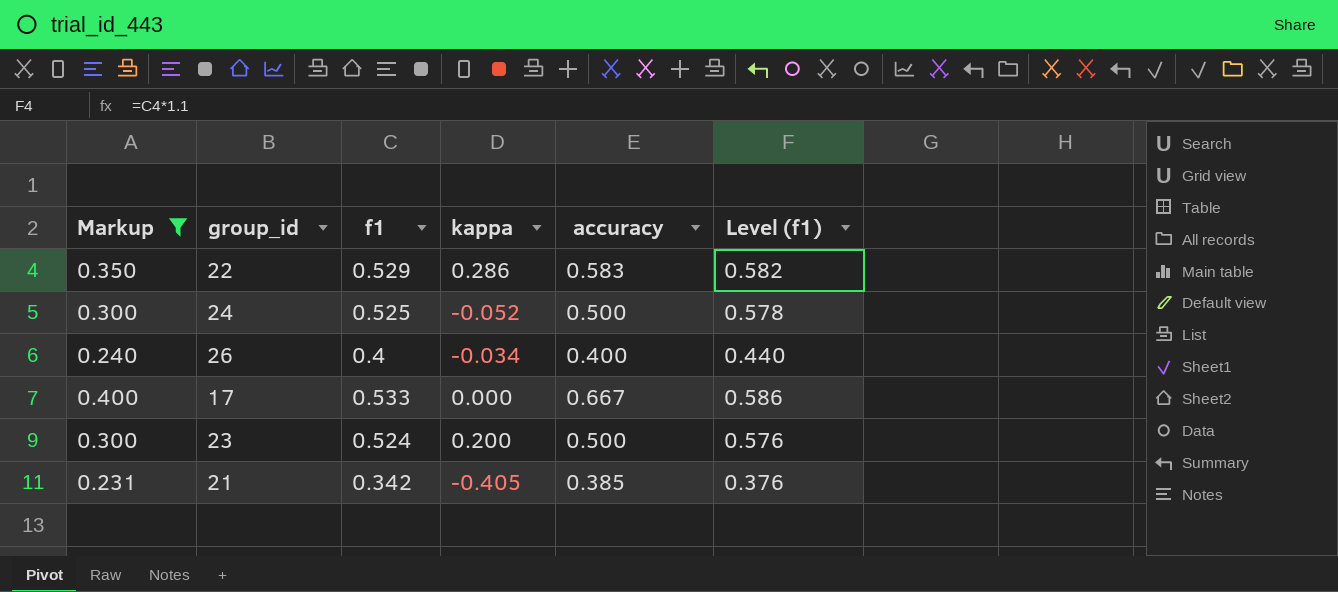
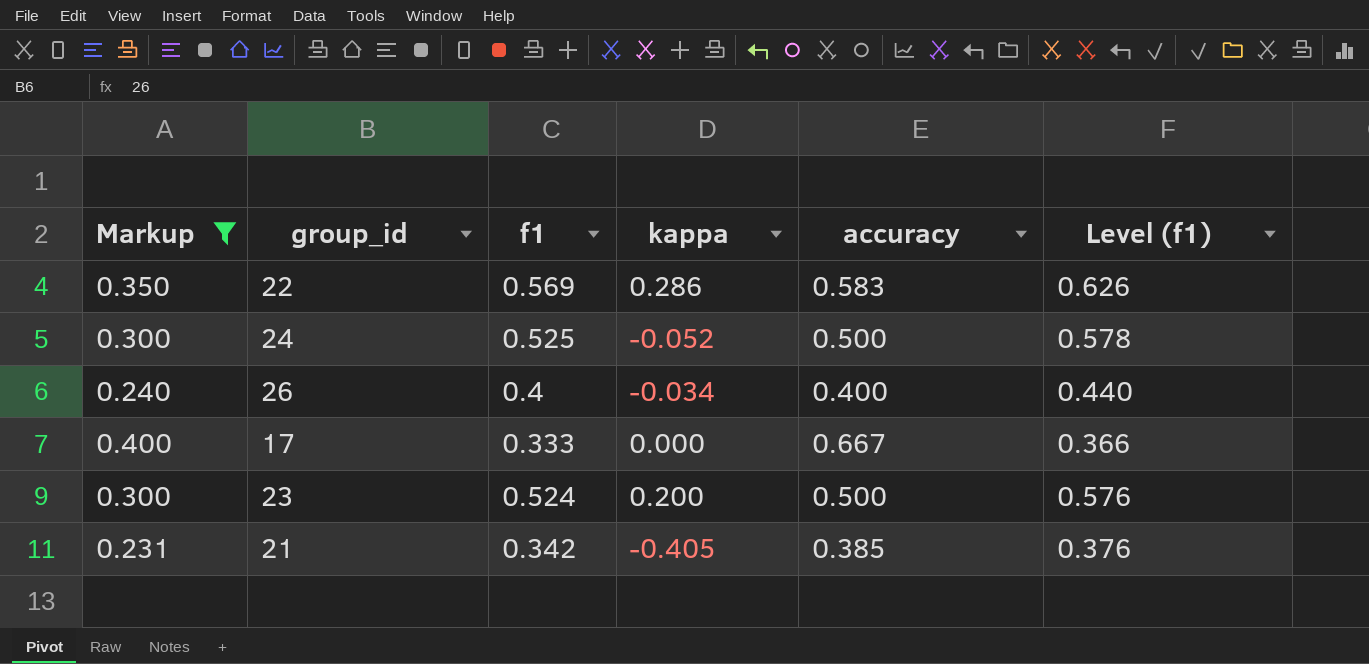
22 | f1: 0.529 -> 0.569
22 | Level (f1): 0.582 -> 0.626
17 | f1: 0.533 -> 0.333
17 | Level (f1): 0.586 -> 0.366

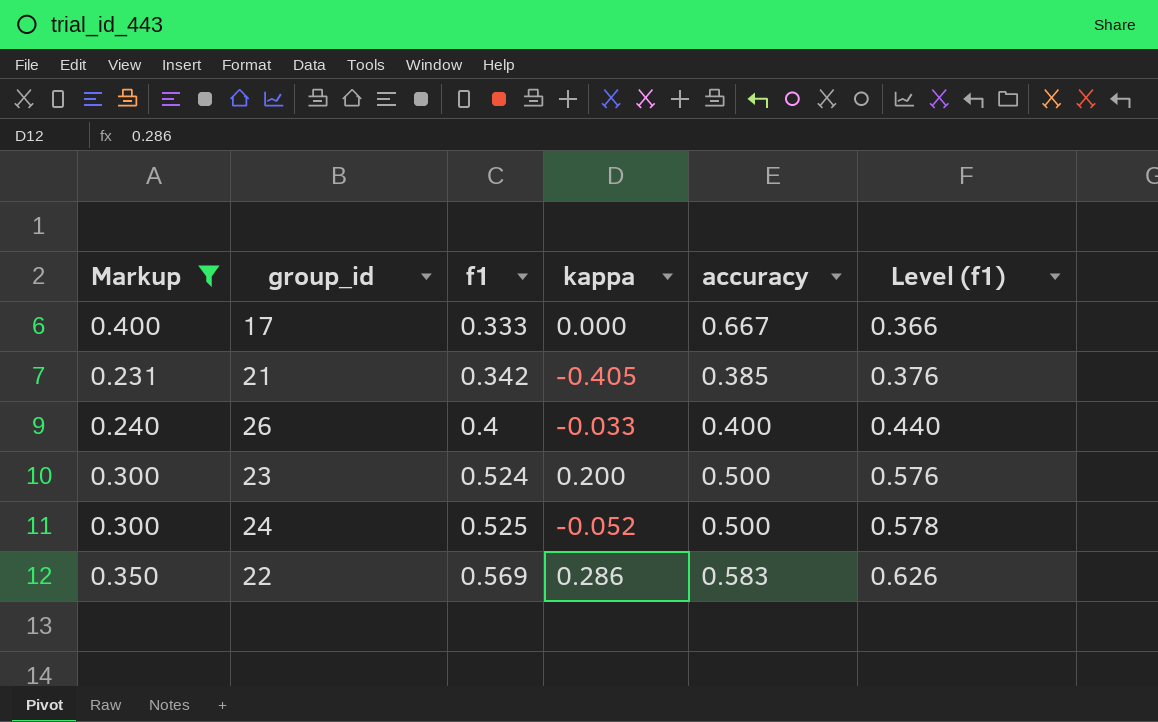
row order: none -> f1 ascending
26 | kappa: -0.034 -> -0.033

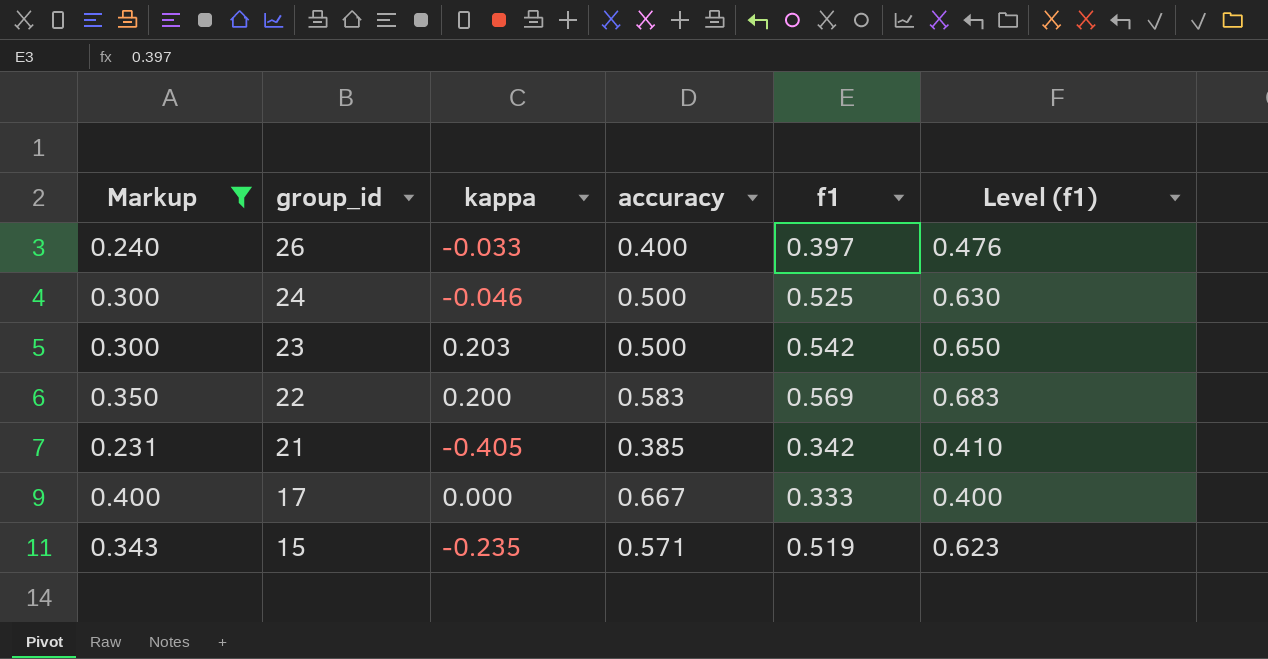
row order: f1 ascending -> group_id descending
column f1 | position: 3 -> 5
column Level (f1) | formula: [f1] * 1.1 -> [f1] * 1.2
26 | f1: 0.4 -> 0.397
24 | kappa: -0.052 -> -0.046
23 | kappa: 0.200 -> 0.203
23 | f1: 0.524 -> 0.542
22 | kappa: 0.286 -> 0.200
row 15: none -> 0.343 | -0.235 | 0.571 | 0.519 | 0.623

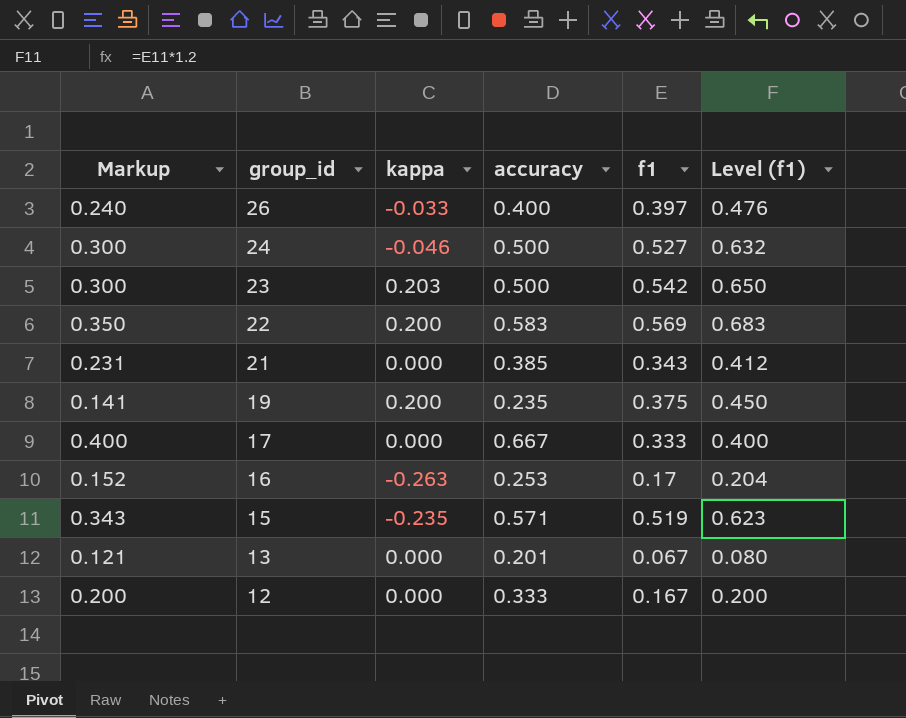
filter: Markup >= 0.231 -> none
24 | f1: 0.525 -> 0.527
24 | Level (f1): 0.630 -> 0.632
21 | kappa: -0.405 -> 0.000
21 | f1: 0.342 -> 0.343
21 | Level (f1): 0.410 -> 0.412

